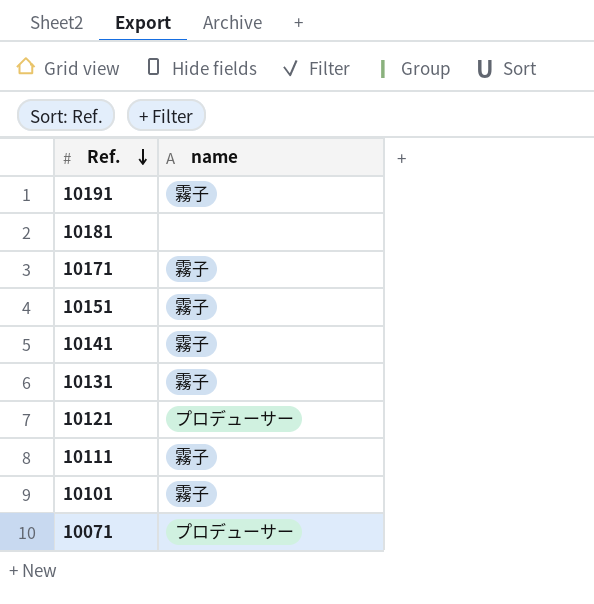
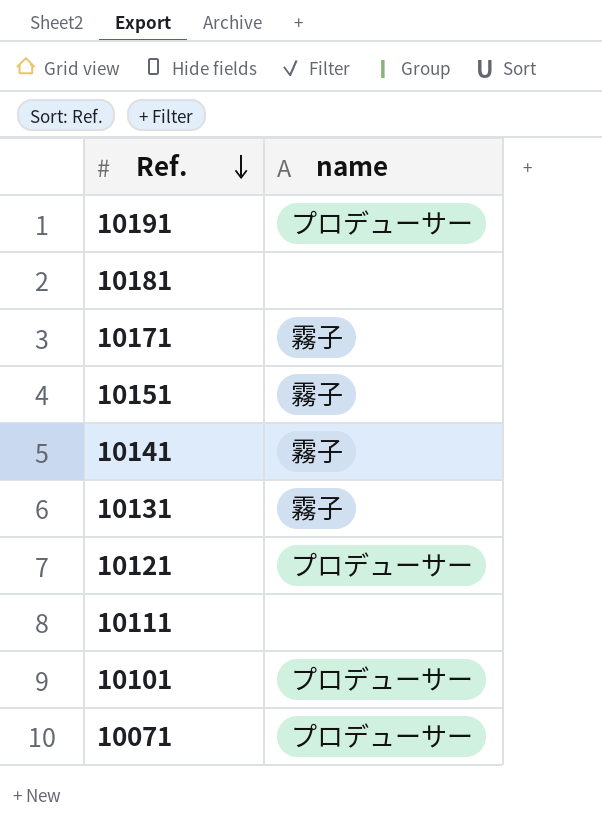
10191 | name: 霧子 -> プロデューサー
10111 | name: 霧子 -> none
10101 | name: 霧子 -> プロデューサー

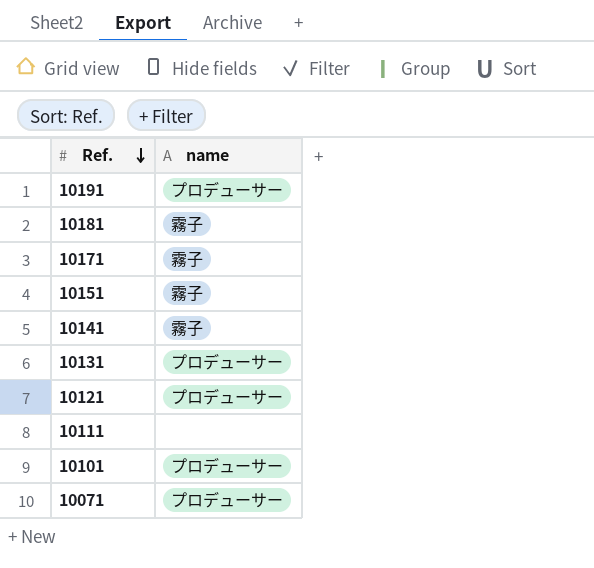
10181 | name: none -> 霧子
10131 | name: 霧子 -> プロデューサー

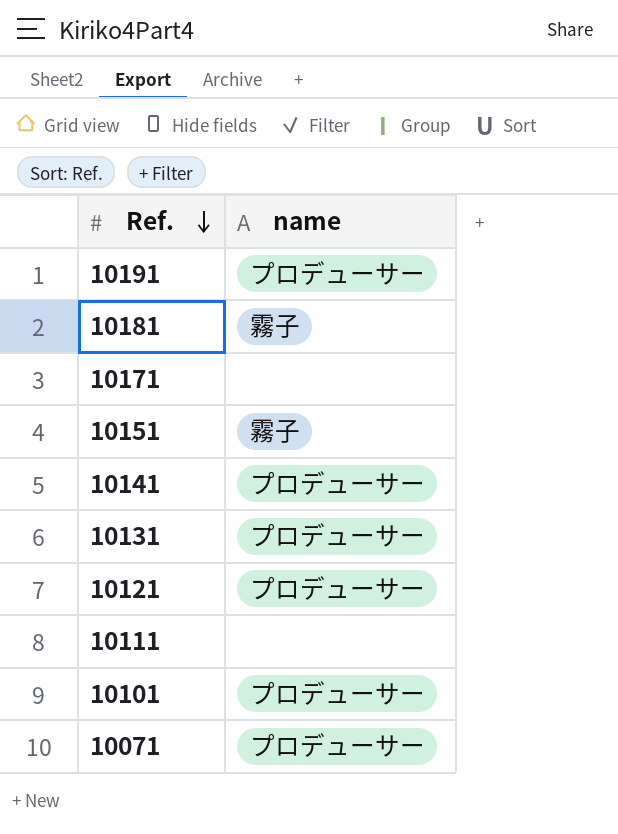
10171 | name: 霧子 -> none
10141 | name: 霧子 -> プロデューサー

